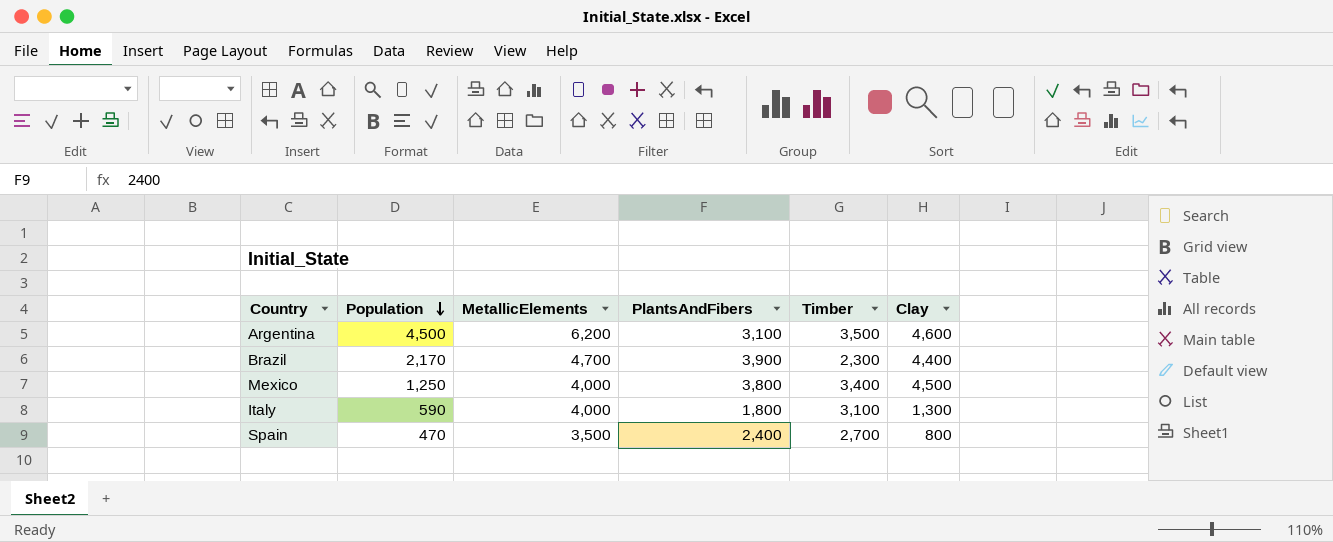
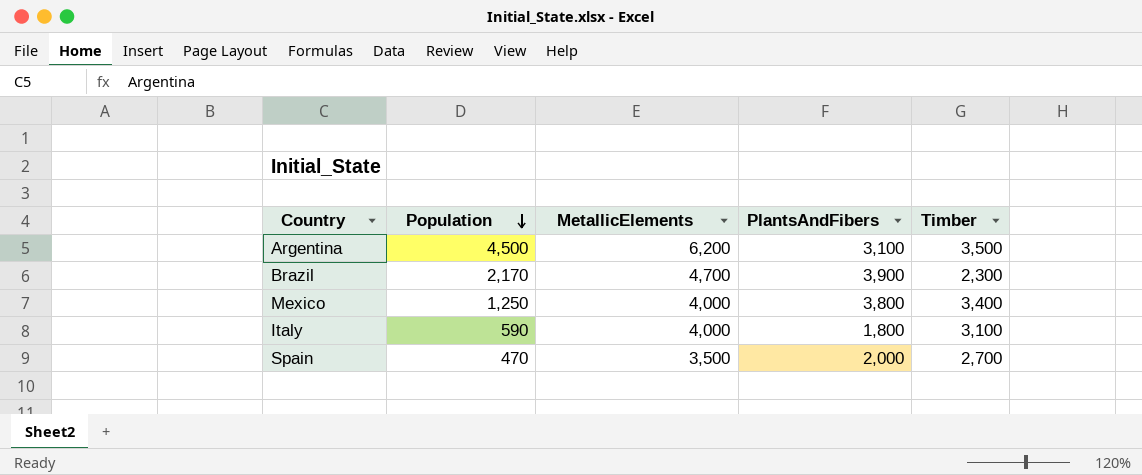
column Clay | position: 6 -> none
Spain | PlantsAndFibers: 2,400 -> 2,000

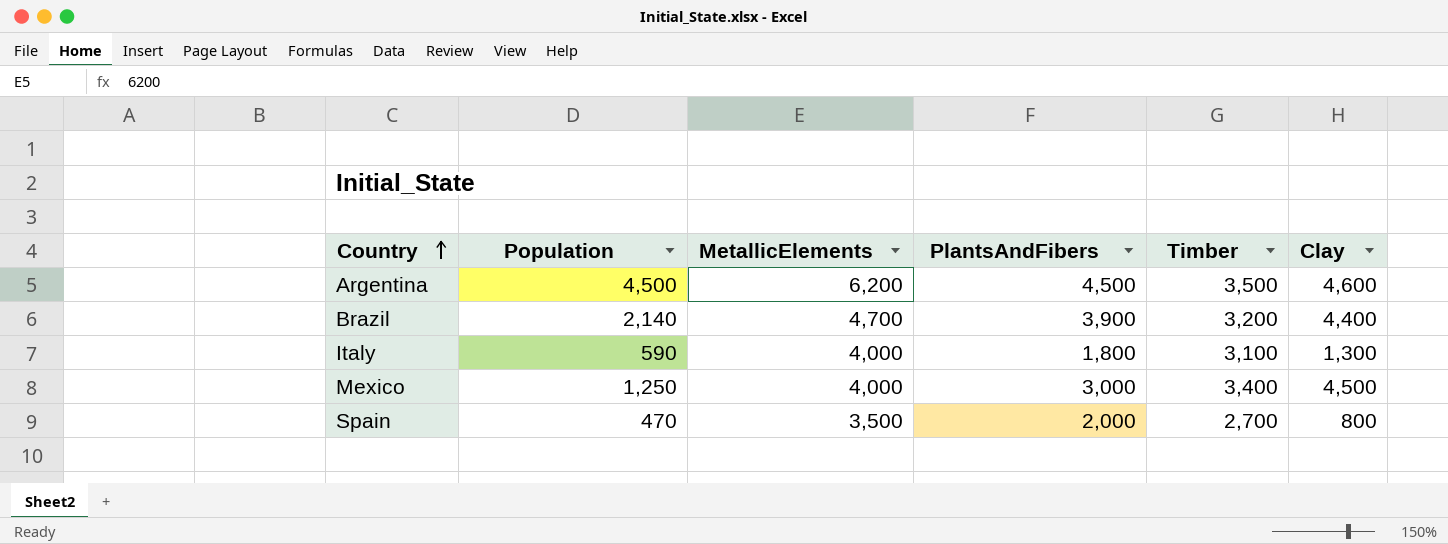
row order: Population descending -> Country ascending
column Clay | position: none -> 6
Argentina | PlantsAndFibers: 3,100 -> 4,500
Brazil | Population: 2,170 -> 2,140
Brazil | Timber: 2,300 -> 3,200
Mexico | PlantsAndFibers: 3,800 -> 3,000

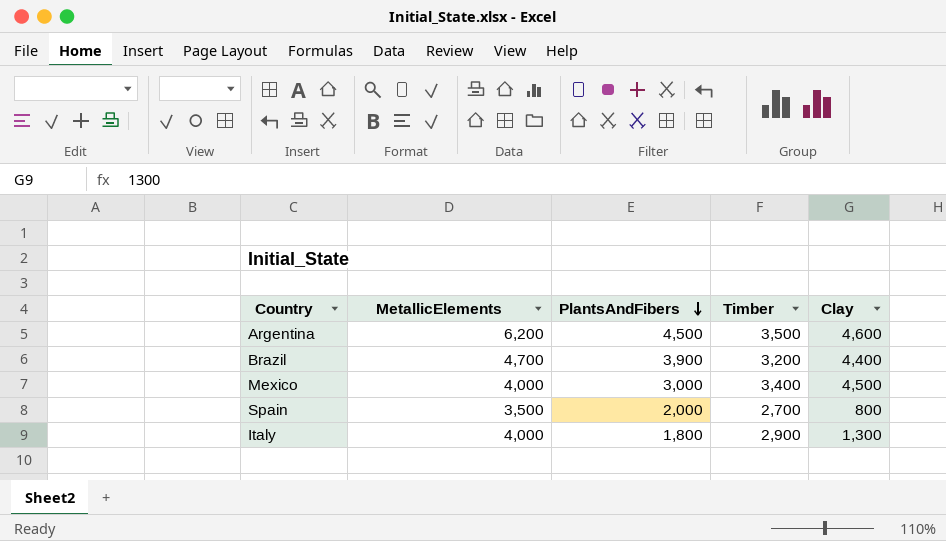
row order: Country ascending -> PlantsAndFibers descending
column Population | position: 2 -> none
Italy | Timber: 3,100 -> 2,900

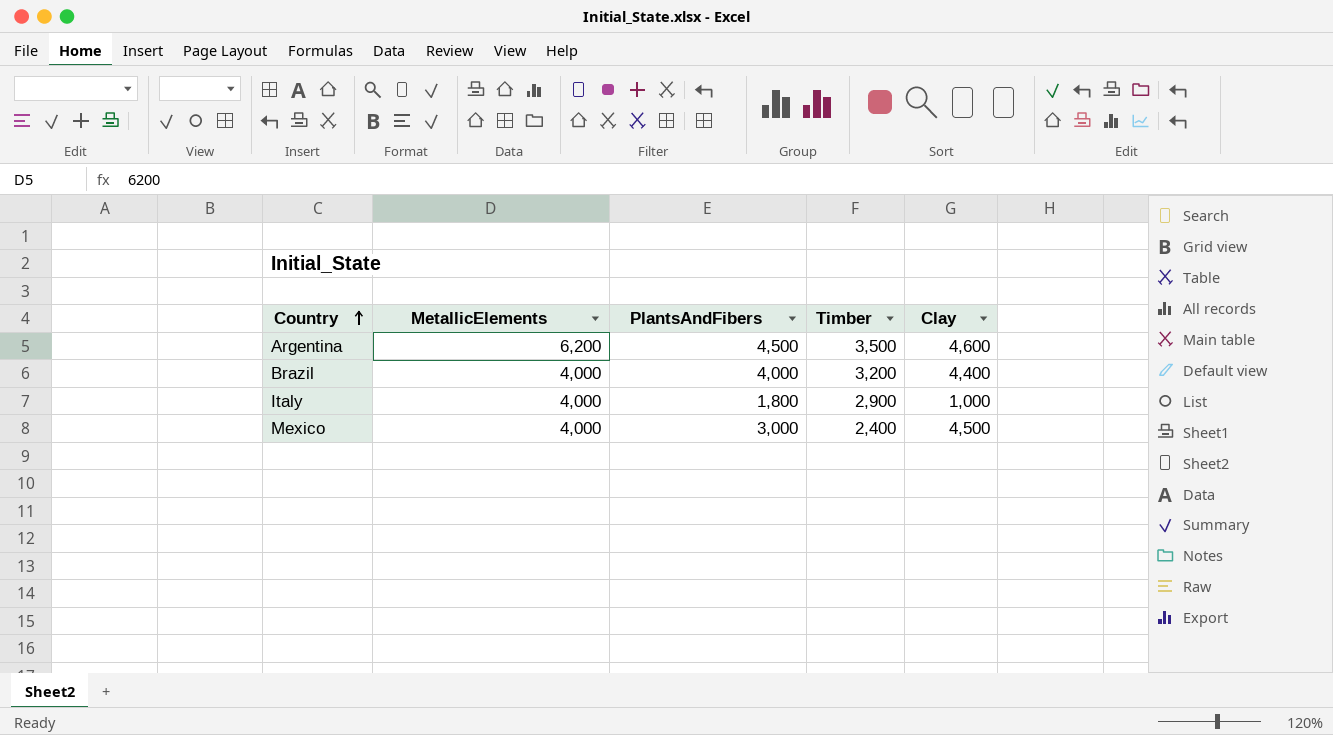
row order: PlantsAndFibers descending -> Country ascending
row Spain: 3,500 | 2,000 | 2,700 | 800 -> none
Brazil | MetallicElements: 4,700 -> 4,000
Brazil | PlantsAndFibers: 3,900 -> 4,000
Italy | Clay: 1,300 -> 1,000
Mexico | Timber: 3,400 -> 2,400

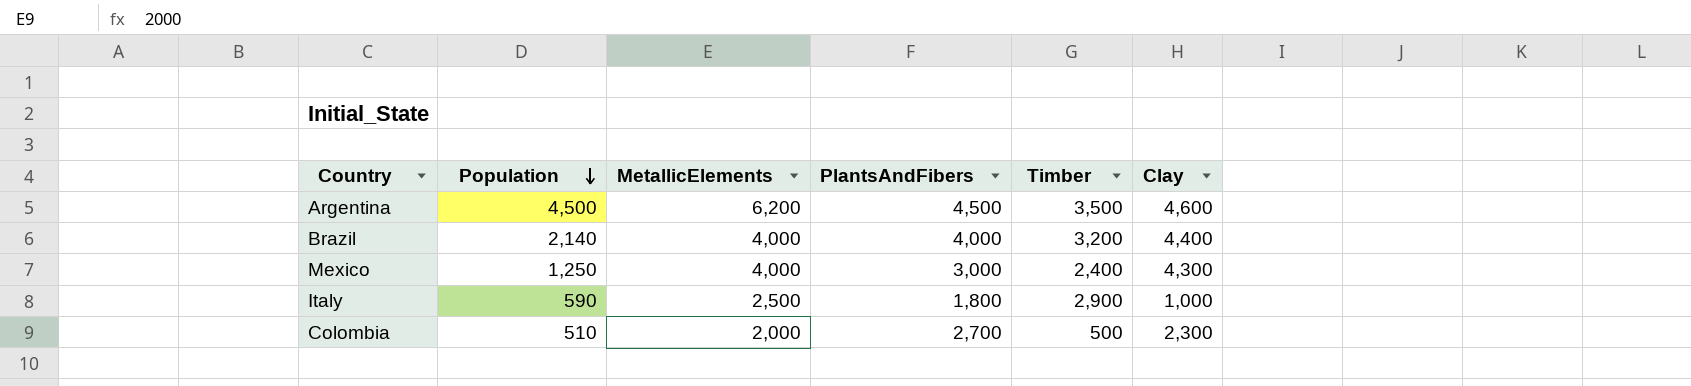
row order: Country ascending -> Population descending
column Population | position: none -> 2
Mexico | Clay: 4,500 -> 4,300
Italy | MetallicElements: 4,000 -> 2,500
row Colombia: none -> 510 | 2,000 | 2,700 | 500 | 2,300

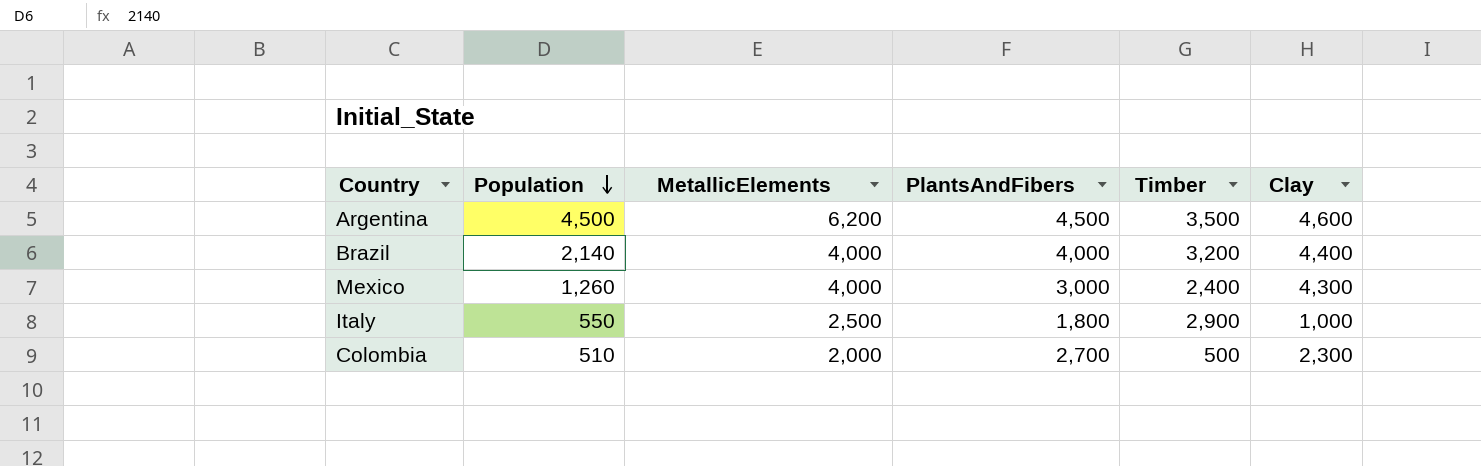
Mexico | Population: 1,250 -> 1,260
Italy | Population: 590 -> 550

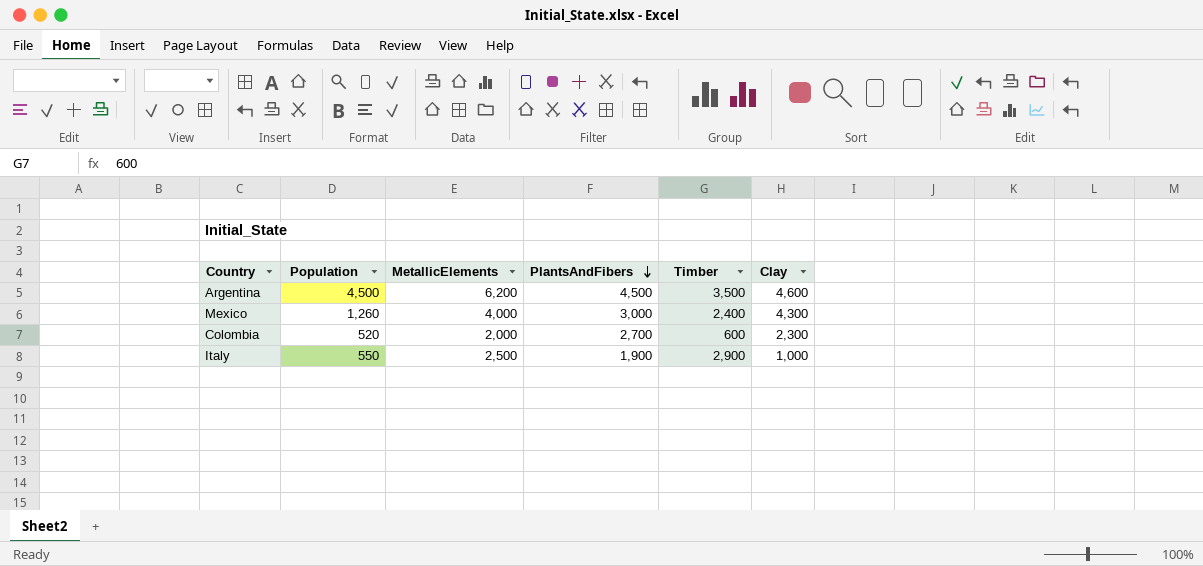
row order: Population descending -> PlantsAndFibers descending
row Brazil: 2,140 | 4,000 | 4,000 | 3,200 | 4,400 -> none
Colombia | Population: 510 -> 520
Colombia | Timber: 500 -> 600
Italy | PlantsAndFibers: 1,800 -> 1,900

